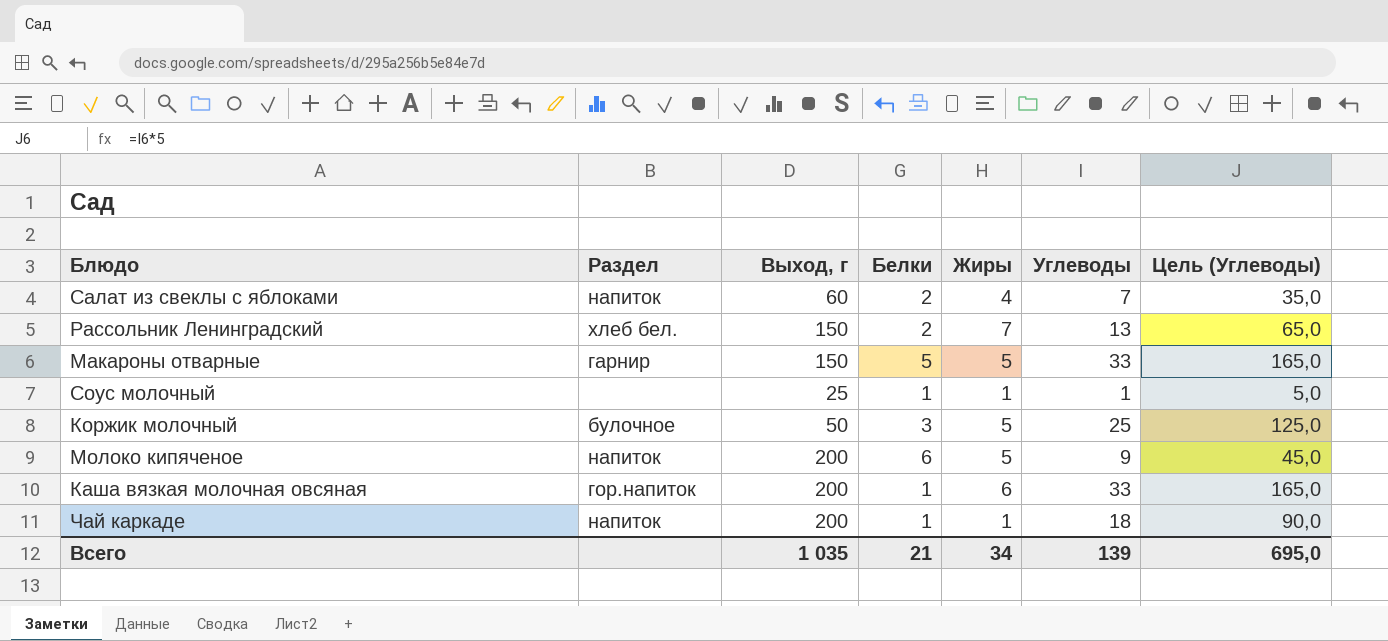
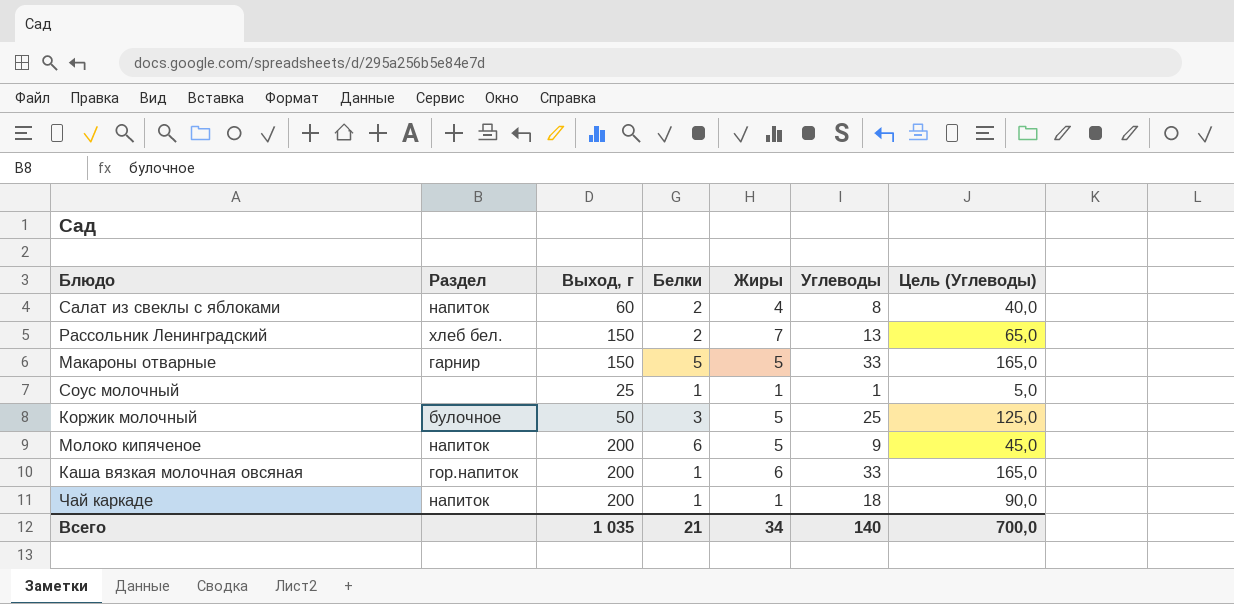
Салат из свеклы с яблоками | Углеводы: 7 -> 8
Салат из свеклы с яблоками | Цель (Углеводы): 35,0 -> 40,0
Всего | Углеводы: 139 -> 140
Всего | Цель (Углеводы): 695,0 -> 700,0

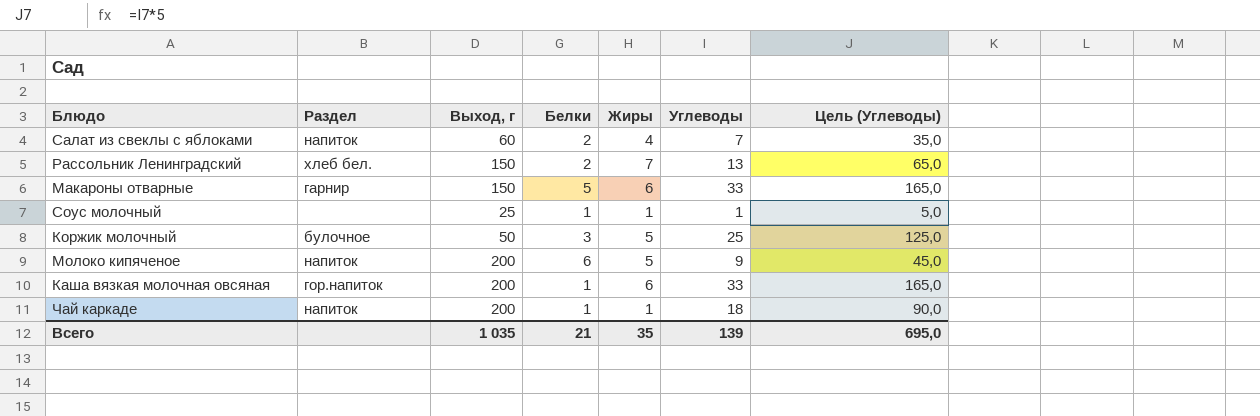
Салат из свеклы с яблоками | Углеводы: 8 -> 7
Салат из свеклы с яблоками | Цель (Углеводы): 40,0 -> 35,0
Макароны отварные | Жиры: 5 -> 6
Всего | Жиры: 34 -> 35
Всего | Углеводы: 140 -> 139
Всего | Цель (Углеводы): 700,0 -> 695,0

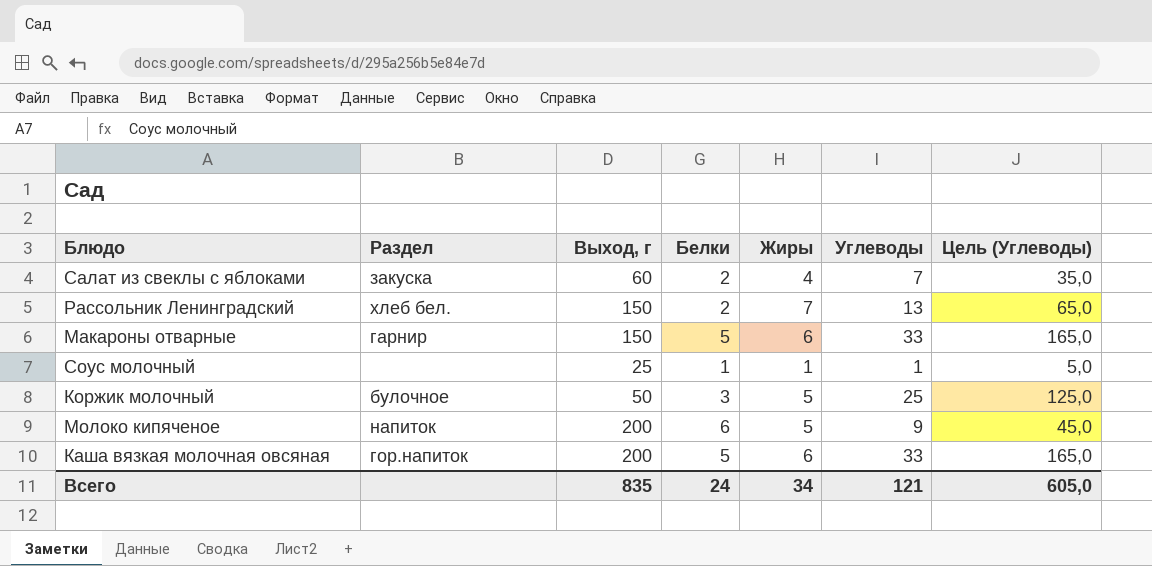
row Чай каркаде: напиток | 200 | 1 | 1 | 18 | 90,0 -> none
Салат из свеклы с яблоками | Раздел: напиток -> закуска
Каша вязкая молочная овсяная | Белки: 1 -> 5
Всего | Выход, г: 1 035 -> 835
Всего | Белки: 21 -> 24
Всего | Жиры: 35 -> 34
Всего | Углеводы: 139 -> 121
Всего | Цель (Углеводы): 695,0 -> 605,0

